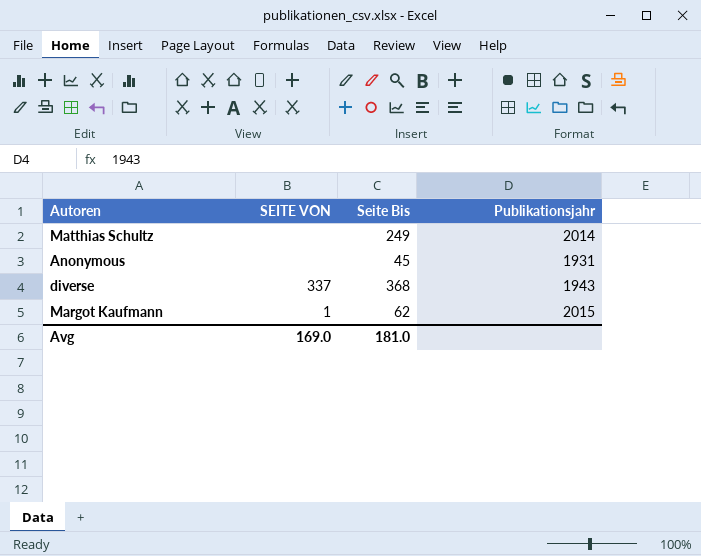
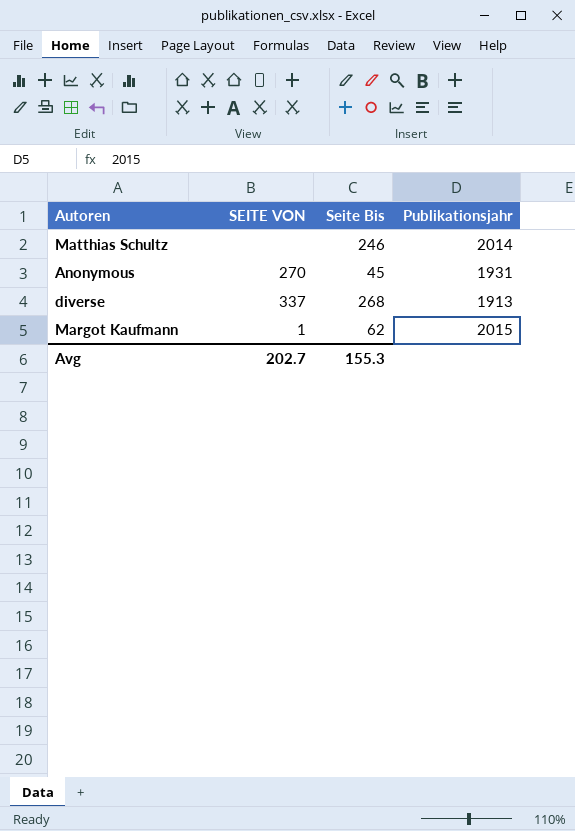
Matthias Schultz | Seite Bis: 249 -> 246
Anonymous | SEITE VON: none -> 270
diverse | Seite Bis: 368 -> 268
diverse | Publikationsjahr: 1943 -> 1913
Avg | SEITE VON: 169.0 -> 202.7
Avg | Seite Bis: 181.0 -> 155.3

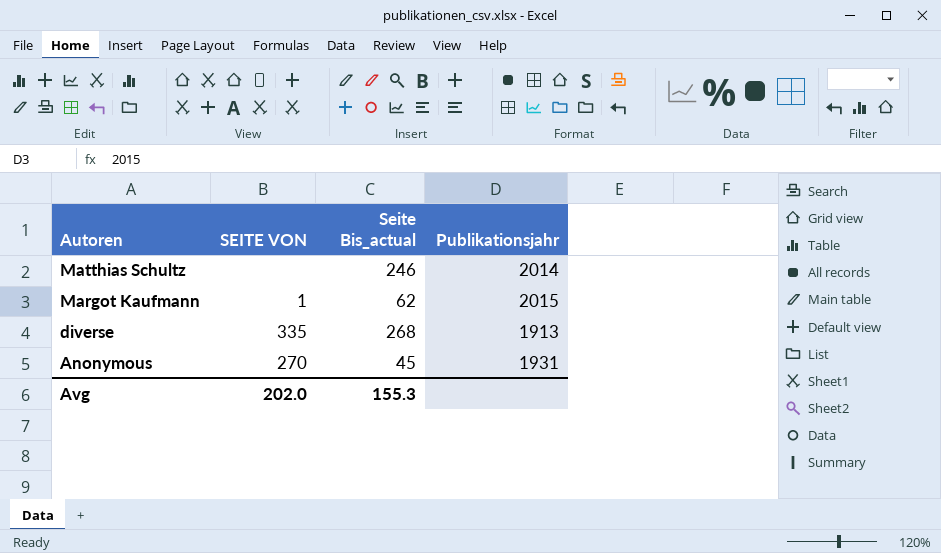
row order: none -> Autoren descending
column name: Seite Bis -> Seite Bis_actual
diverse | SEITE VON: 337 -> 335
Avg | SEITE VON: 202.7 -> 202.0

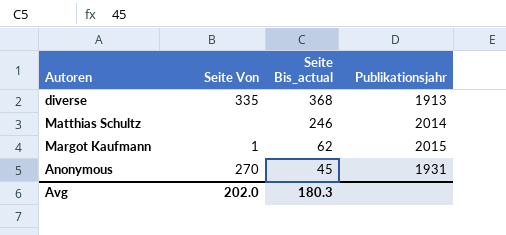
row order: Autoren descending -> Seite Bis_actual descending
column name: SEITE VON -> Seite Von
diverse | Seite Bis_actual: 268 -> 368
Avg | Seite Bis_actual: 155.3 -> 180.3

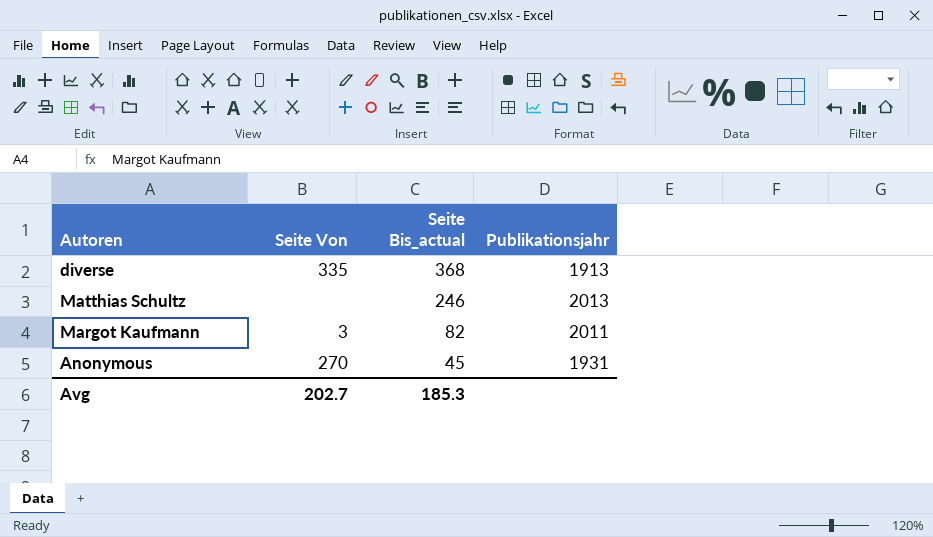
Matthias Schultz | Publikationsjahr: 2014 -> 2013
Margot Kaufmann | Seite Von: 1 -> 3
Margot Kaufmann | Seite Bis_actual: 62 -> 82
Margot Kaufmann | Publikationsjahr: 2015 -> 2011
Avg | Seite Von: 202.0 -> 202.7
Avg | Seite Bis_actual: 180.3 -> 185.3

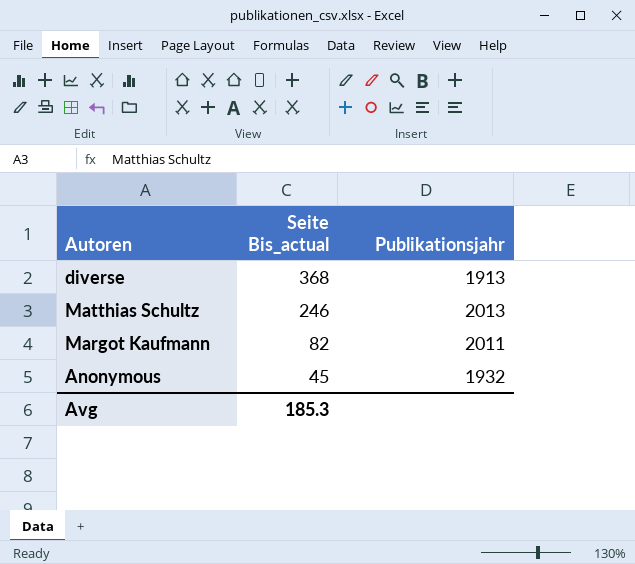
column Seite Von | position: 2 -> none
Anonymous | Publikationsjahr: 1931 -> 1932

